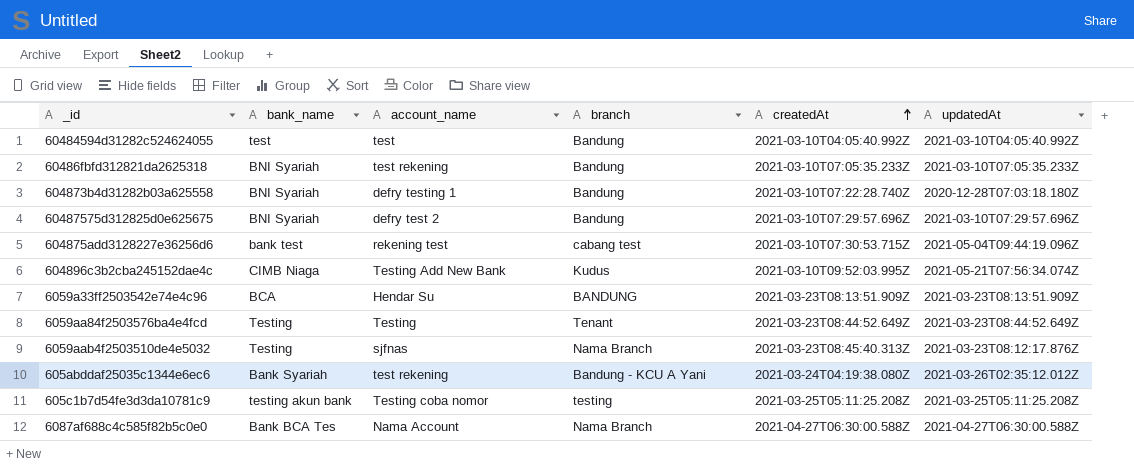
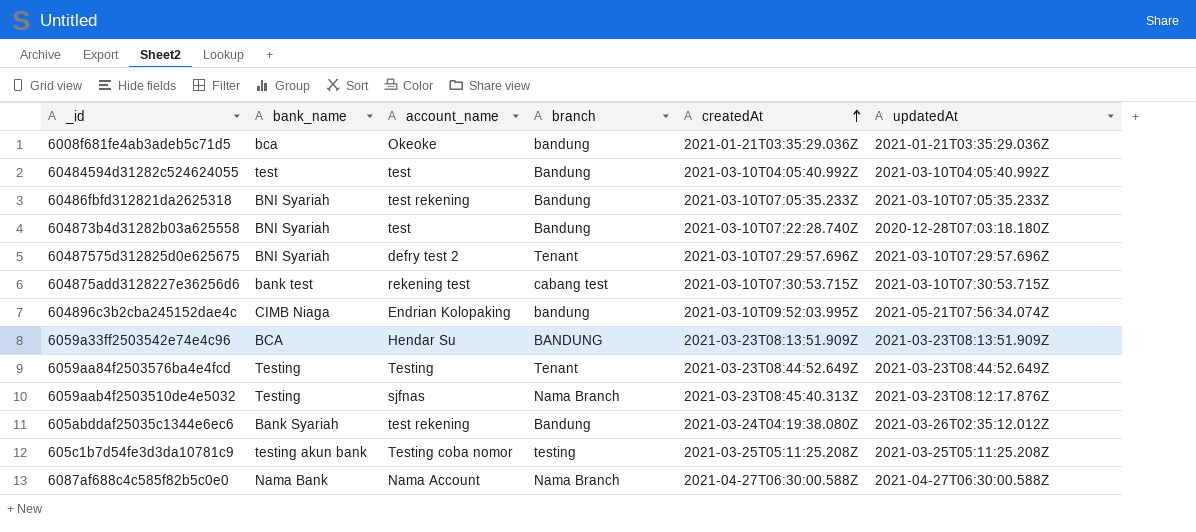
row 6008f681fe4ab3adeb5c71d5: none -> bca | Okeoke | bandung | 2021-01-21T03:35:29.036Z | 2021-01-21T03:35:29.036Z
604873b4d31282b03a625558 | account_name: defry testing 1 -> test
60487575d312825d0e625675 | branch: Bandung -> Tenant
604875add3128227e36256d6 | updatedAt: 2021-05-04T09:44:19.096Z -> 2021-03-10T07:30:53.715Z
604896c3b2cba245152dae4c | account_name: Testing Add New Bank -> Endrian Kolopaking
604896c3b2cba245152dae4c | branch: Kudus -> bandung
605abddaf25035c1344e6ec6 | branch: Bandung - KCU A Yani -> Bandung
6087af688c4c585f82b5c0e0 | bank_name: Bank BCA Tes -> Nama Bank

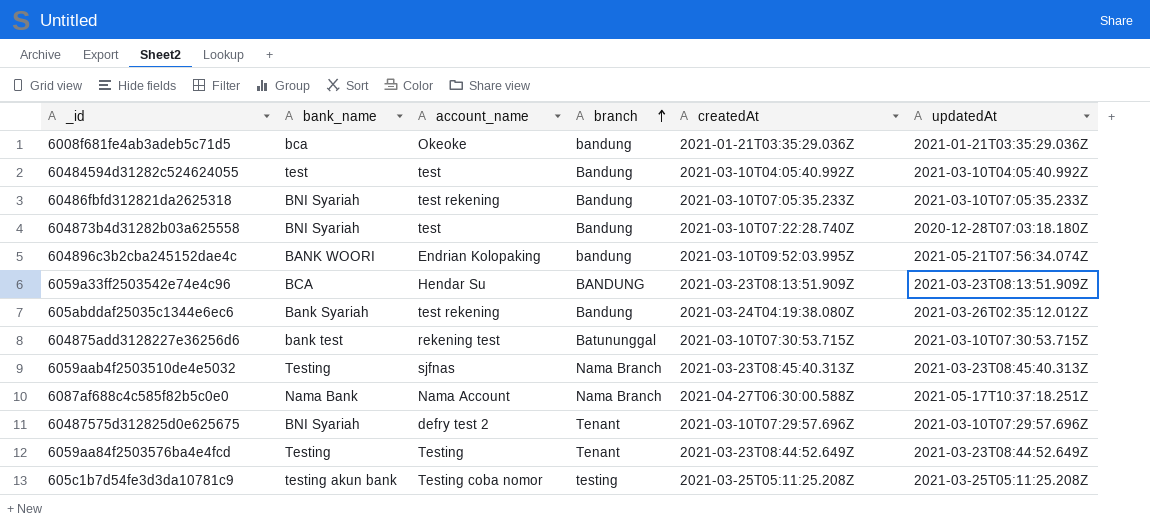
row order: createdAt ascending -> branch ascending
604896c3b2cba245152dae4c | bank_name: CIMB Niaga -> BANK WOORI
604875add3128227e36256d6 | branch: cabang test -> Batununggal
6059aab4f2503510de4e5032 | updatedAt: 2021-03-23T08:12:17.876Z -> 2021-03-23T08:45:40.313Z
6087af688c4c585f82b5c0e0 | updatedAt: 2021-04-27T06:30:00.588Z -> 2021-05-17T10:37:18.251Z

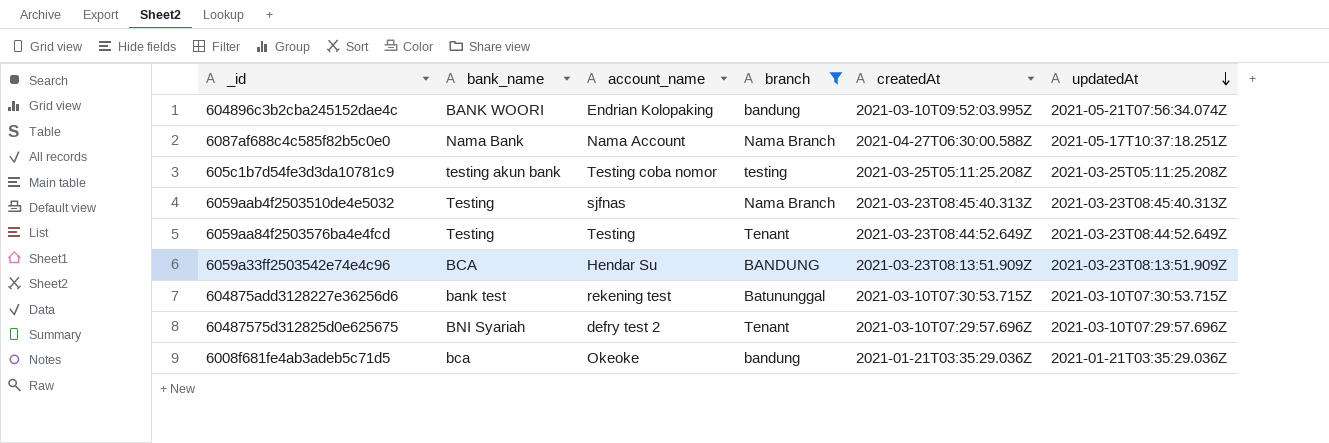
filter: none -> branch != Bandung
row order: branch ascending -> updatedAt descending

